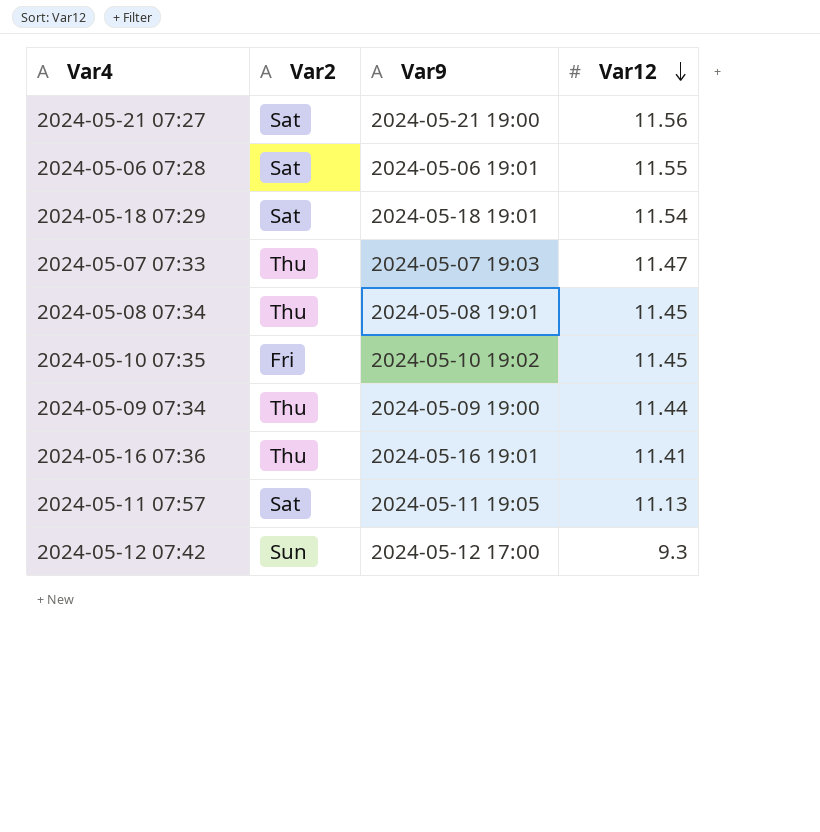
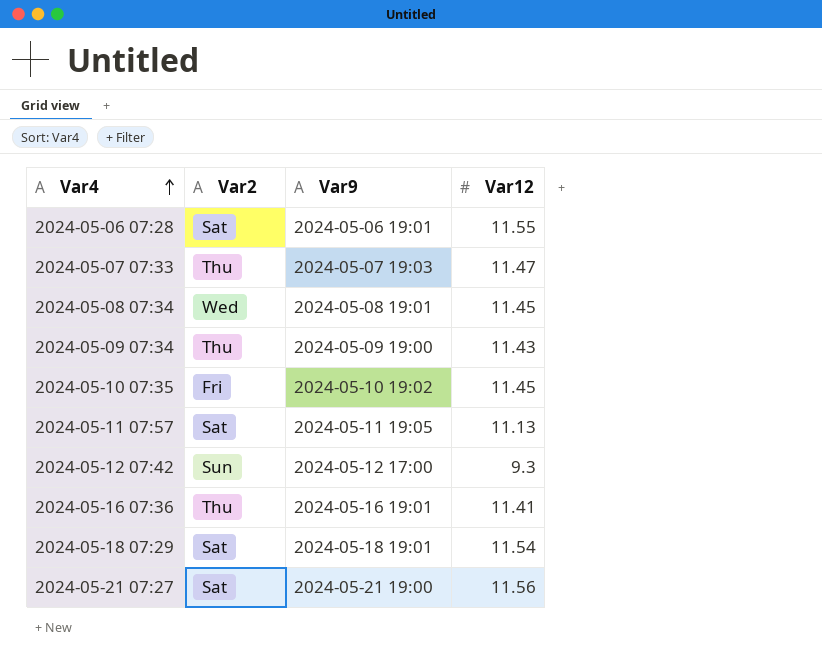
row order: Var12 descending -> Var4 ascending
2024-05-08 07:34 | Var2: Thu -> Wed
2024-05-09 07:34 | Var12: 11.44 -> 11.43

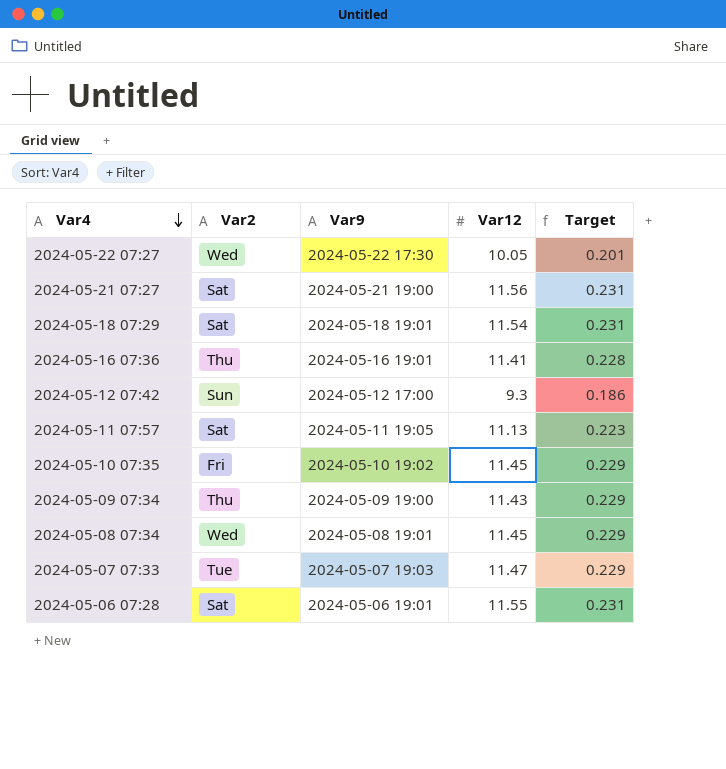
row order: Var4 ascending -> Var4 descending
column Target | formula: none -> [Var12] * 0.02
row 2024-05-22 07:27: none -> Wed | 2024-05-22 17:30 | 10.05 | 0.201
2024-05-07 07:33 | Var2: Thu -> Tue

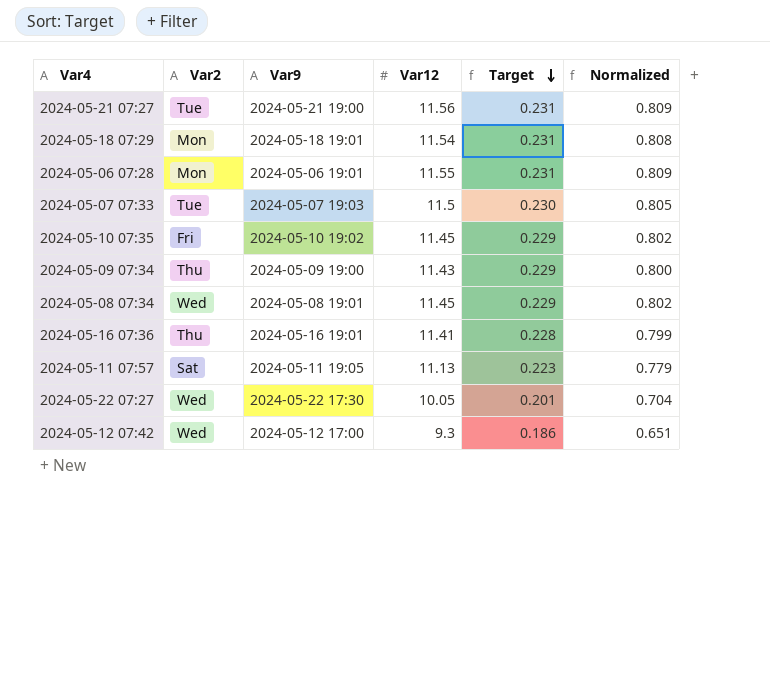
row order: Var4 descending -> Target descending
column Normalized | formula: none -> [Var12] * 0.07
2024-05-21 07:27 | Var2: Sat -> Tue
2024-05-18 07:29 | Var2: Sat -> Mon
2024-05-06 07:28 | Var2: Sat -> Mon
2024-05-07 07:33 | Var12: 11.47 -> 11.5
2024-05-07 07:33 | Target: 0.229 -> 0.230
2024-05-12 07:42 | Var2: Sun -> Wed

